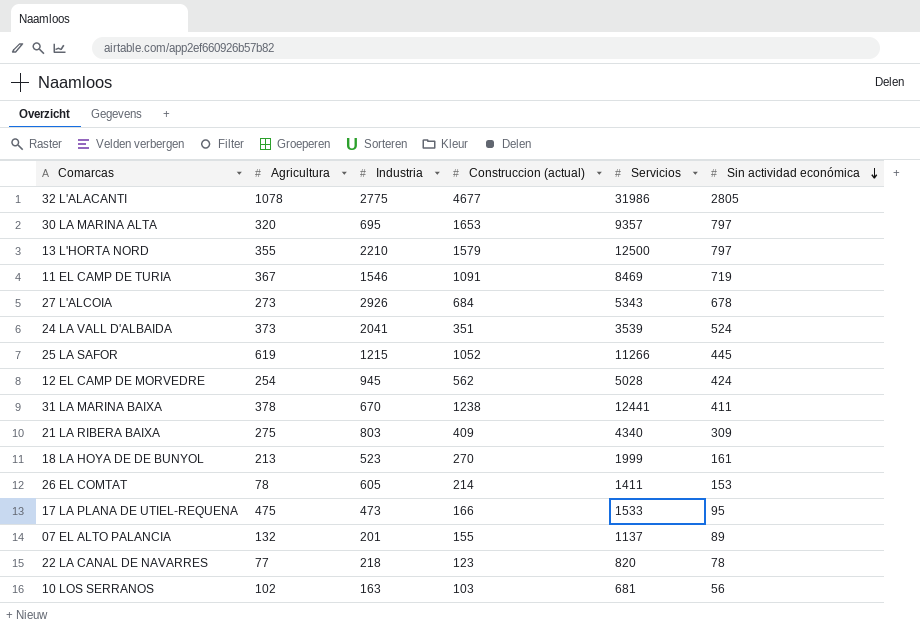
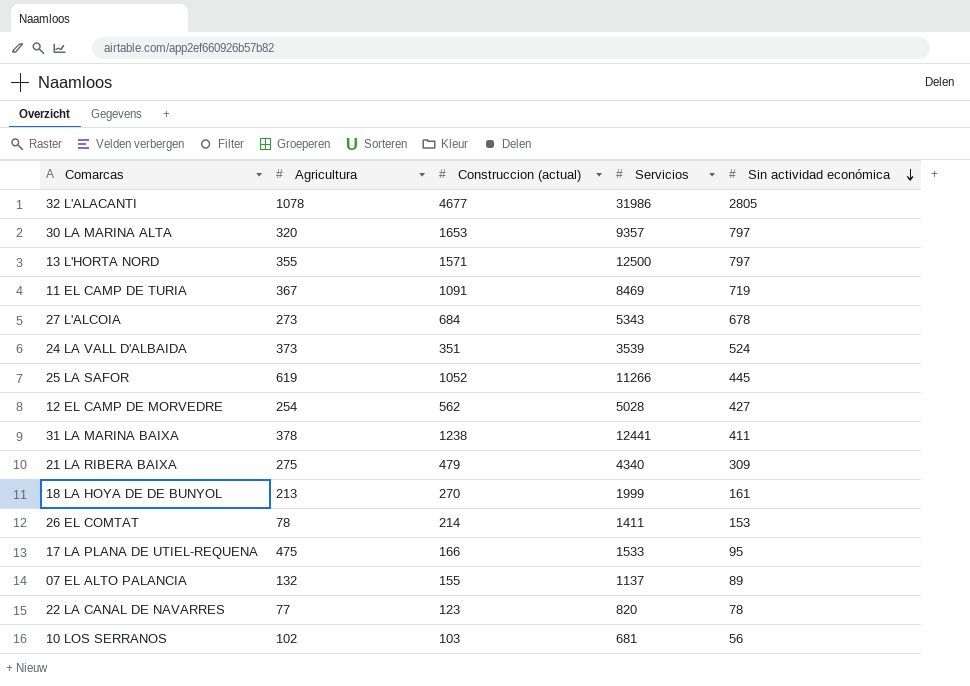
column Industria | position: 3 -> none
13 L'HORTA NORD | Construccion (actual): 1579 -> 1571
12 EL CAMP DE MORVEDRE | Sin actividad económica: 424 -> 427
21 LA RIBERA BAIXA | Construccion (actual): 409 -> 479

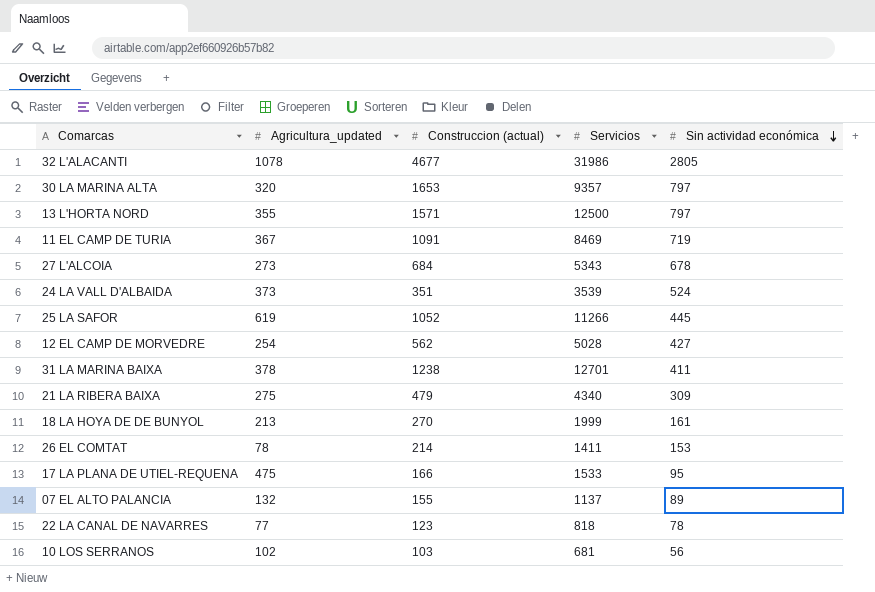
column name: Agricultura -> Agricultura_updated
31 LA MARINA BAIXA | Servicios: 12441 -> 12701
22 LA CANAL DE NAVARRES | Servicios: 820 -> 818

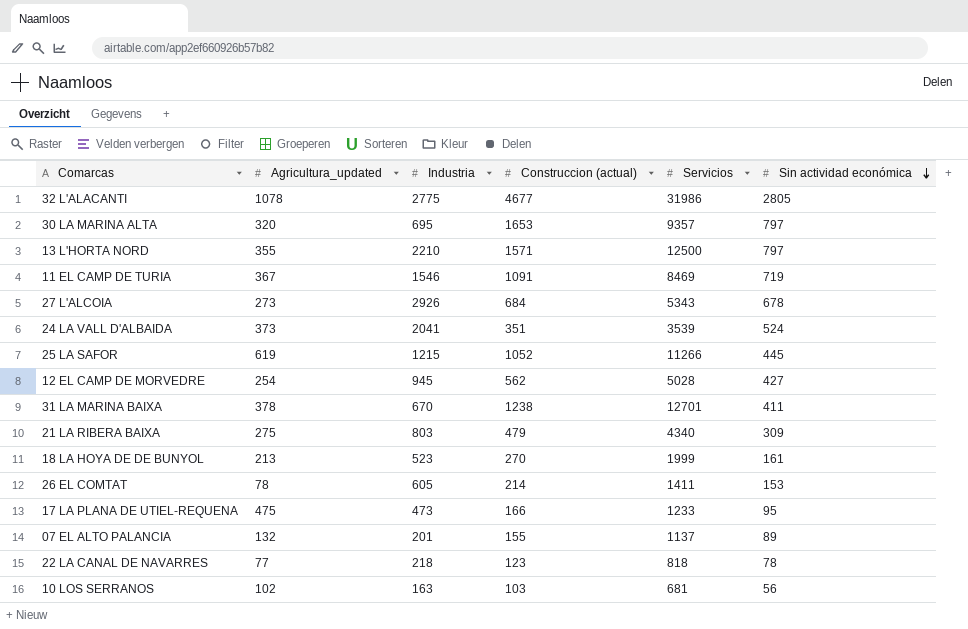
column Industria | position: none -> 3
17 LA PLANA DE UTIEL-REQUENA | Servicios: 1533 -> 1233

